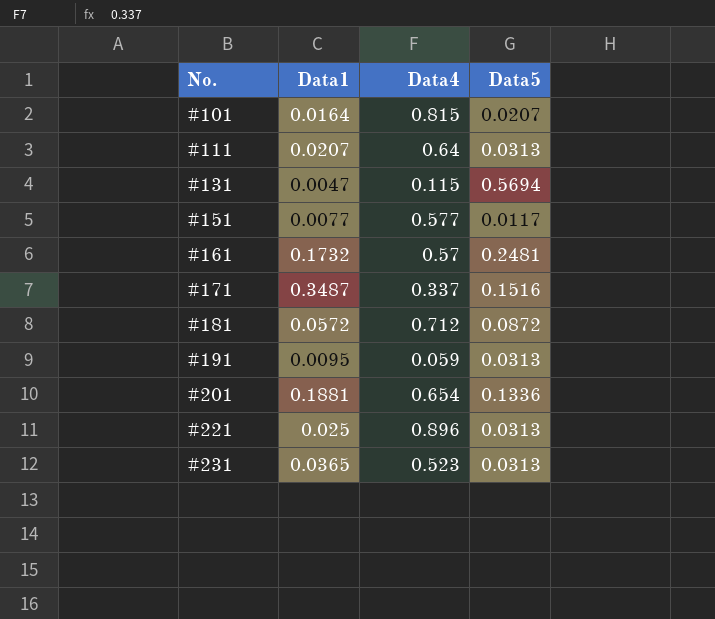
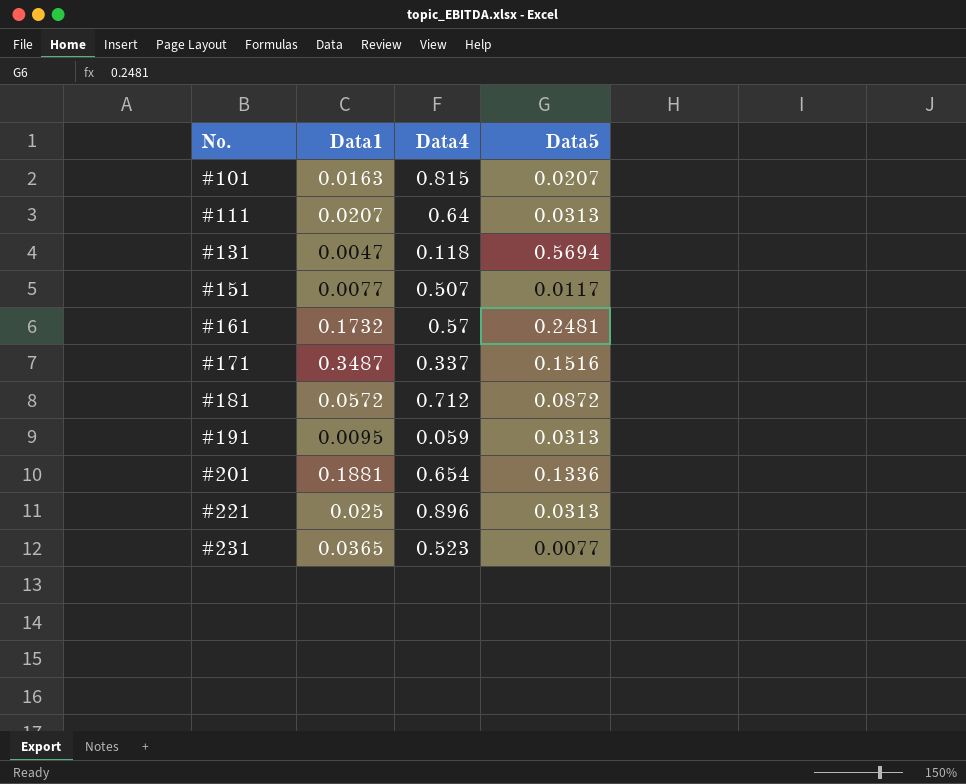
#101 | Data1: 0.0164 -> 0.0163
#131 | Data4: 0.115 -> 0.118
#151 | Data4: 0.577 -> 0.507
#231 | Data5: 0.0313 -> 0.0077

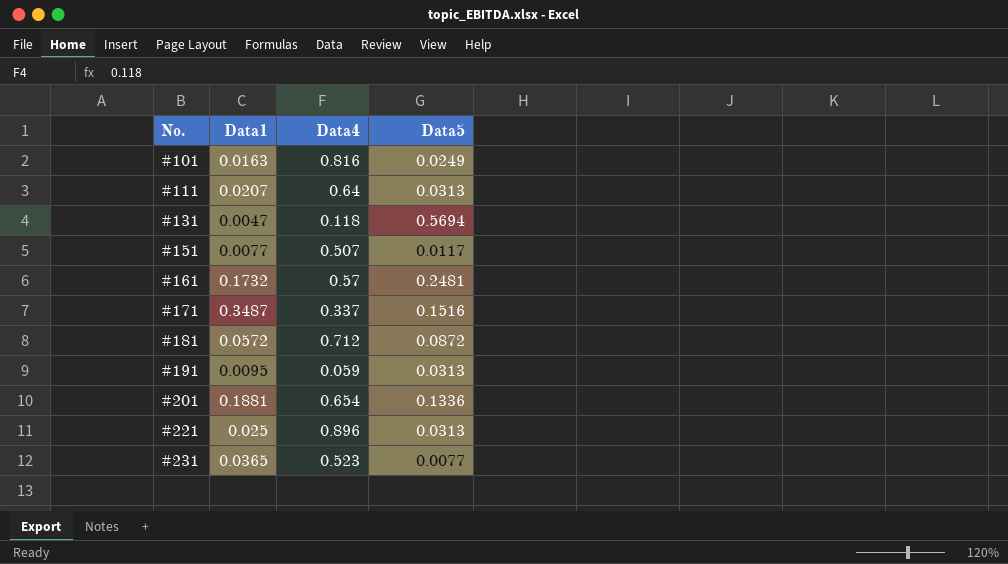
#101 | Data4: 0.815 -> 0.816
#101 | Data5: 0.0207 -> 0.0249

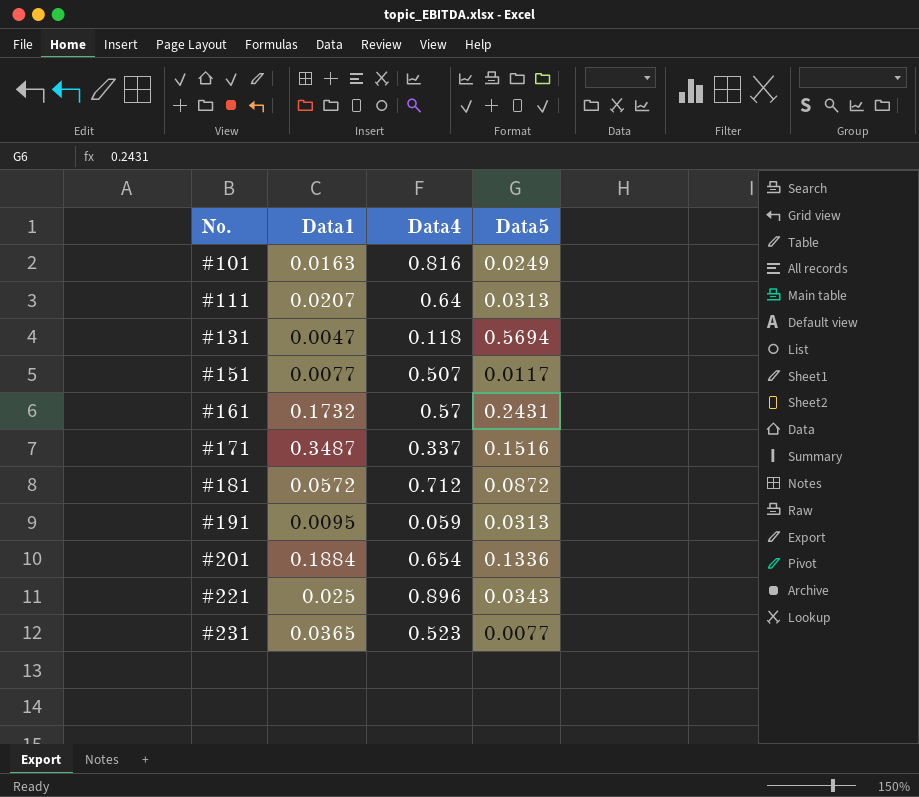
#161 | Data5: 0.2481 -> 0.2431
#201 | Data1: 0.1881 -> 0.1884
#221 | Data5: 0.0313 -> 0.0343

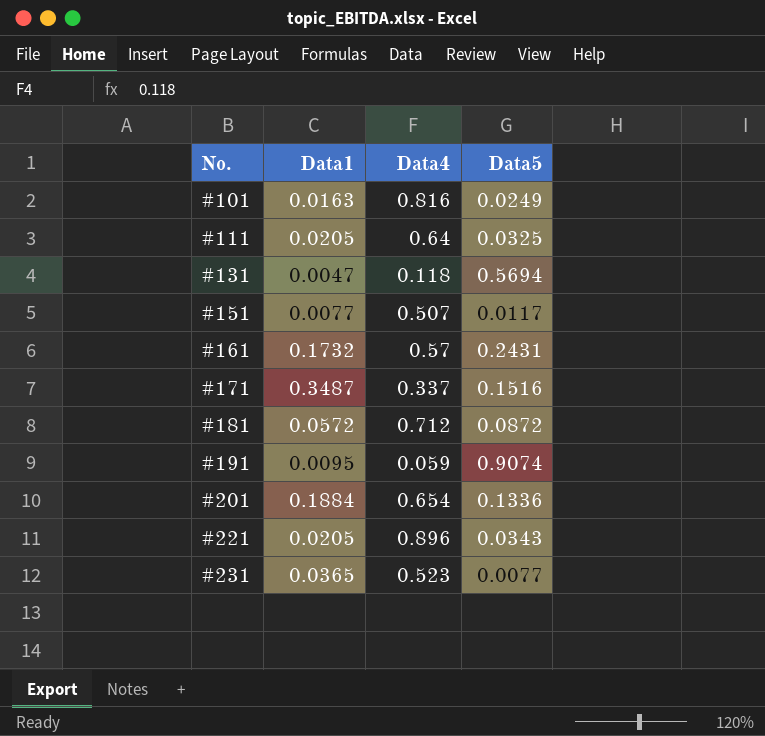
#111 | Data1: 0.0207 -> 0.0205
#111 | Data5: 0.0313 -> 0.0325
#191 | Data5: 0.0313 -> 0.9074
#221 | Data1: 0.025 -> 0.0205

